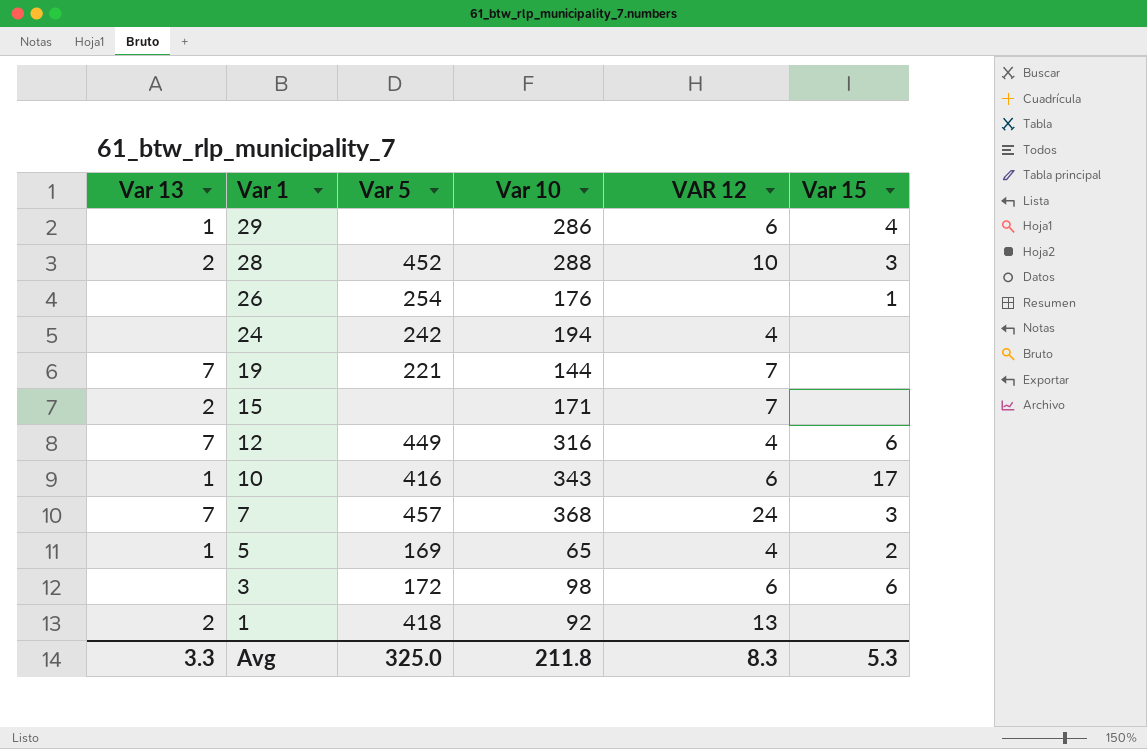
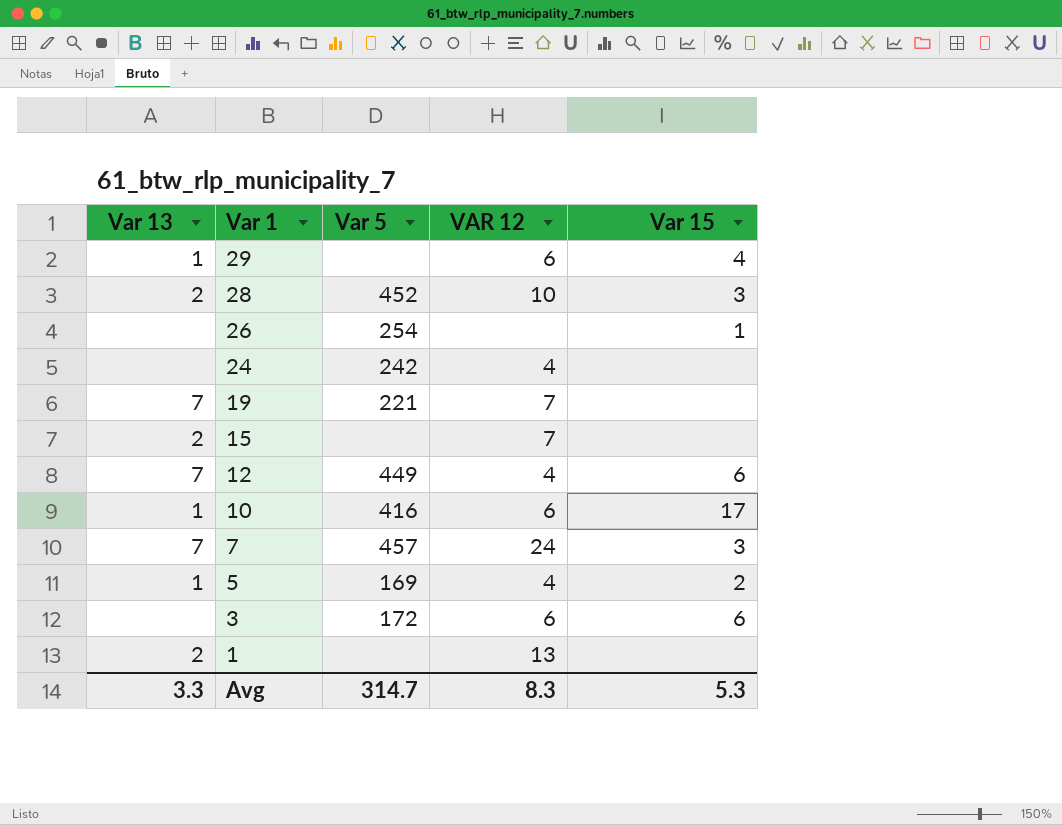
column Var 10 | position: 4 -> none
1 | Var 5: 418 -> none
Avg | Var 5: 325.0 -> 314.7

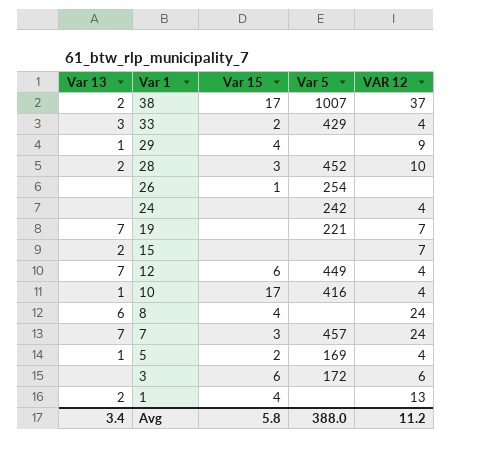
column Var 15 | position: 5 -> 3
row 38: none -> 2 | 17 | 1007 | 37
row 33: none -> 3 | 2 | 429 | 4
29 | VAR 12: 6 -> 9
10 | VAR 12: 6 -> 4
row 8: none -> 6 | 4 | none | 24
1 | Var 15: none -> 4
Avg | Var 13: 3.3 -> 3.4
Avg | Var 15: 5.3 -> 5.8
Avg | Var 5: 314.7 -> 388.0
Avg | VAR 12: 8.3 -> 11.2

